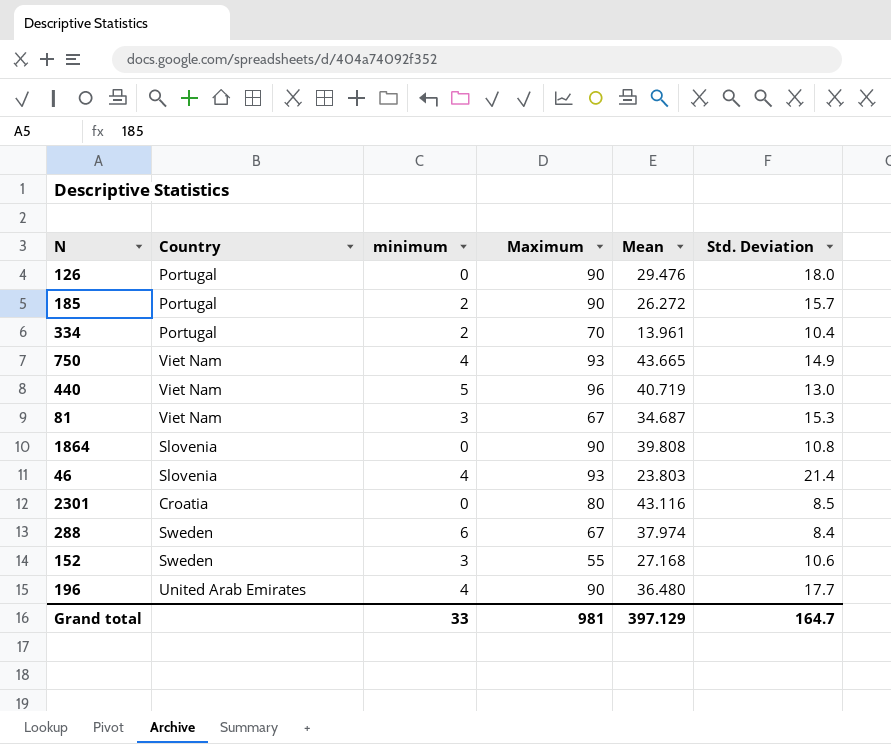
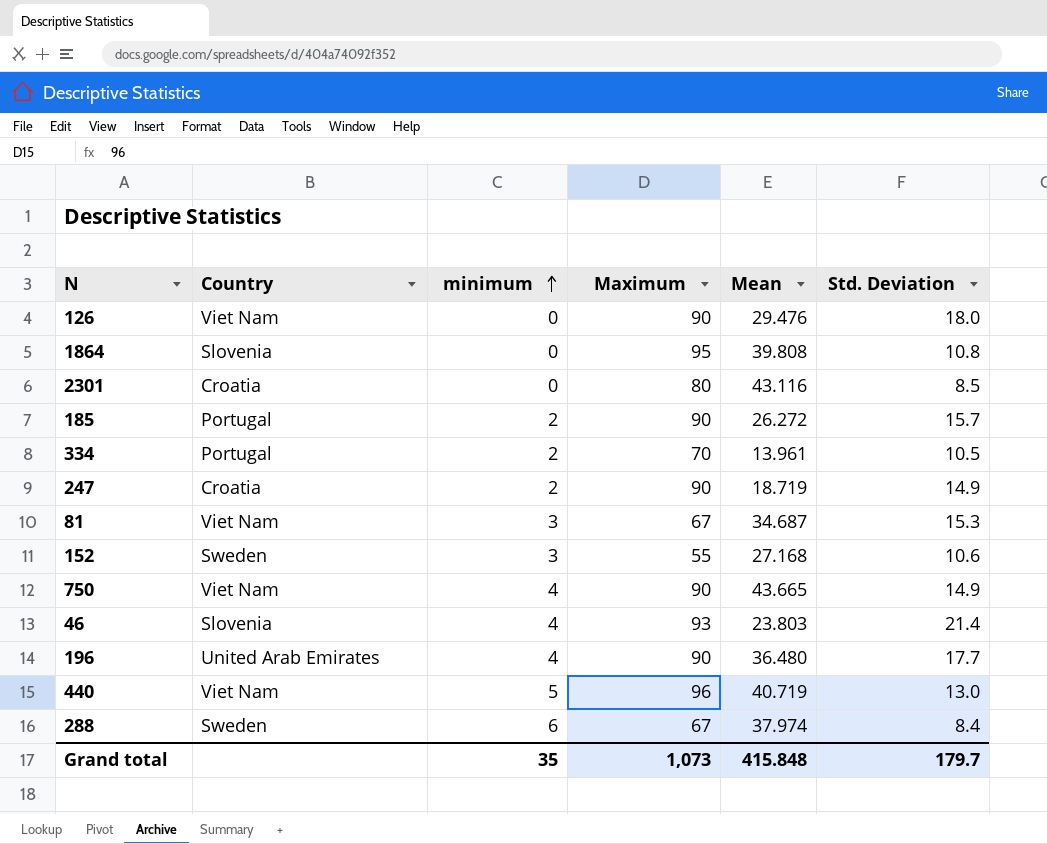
row order: none -> minimum ascending
126 | Country: Portugal -> Viet Nam
1864 | Maximum: 90 -> 95
334 | Std. Deviation: 10.4 -> 10.5
row 247: none -> Croatia | 2 | 90 | 18.719 | 14.9
750 | Maximum: 93 -> 90
Grand total | minimum: 33 -> 35
Grand total | Maximum: 981 -> 1,073
Grand total | Mean: 397.129 -> 415.848
Grand total | Std. Deviation: 164.7 -> 179.7

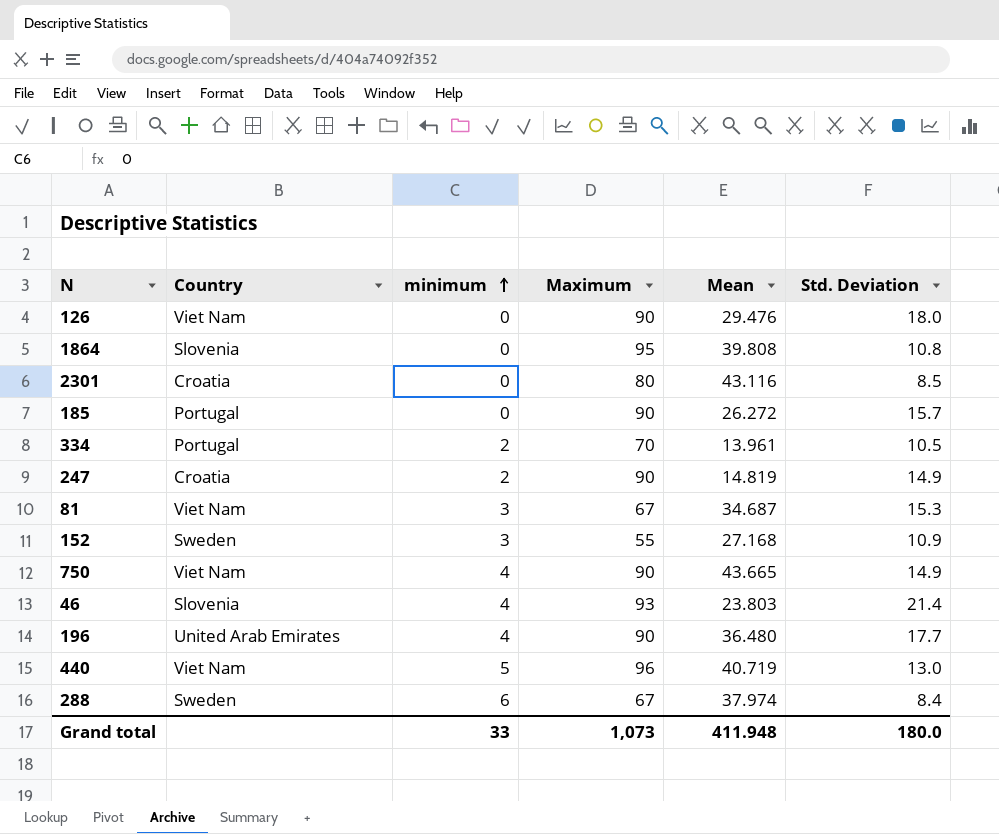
185 | minimum: 2 -> 0
247 | Mean: 18.719 -> 14.819
152 | Std. Deviation: 10.6 -> 10.9
Grand total | minimum: 35 -> 33
Grand total | Mean: 415.848 -> 411.948
Grand total | Std. Deviation: 179.7 -> 180.0

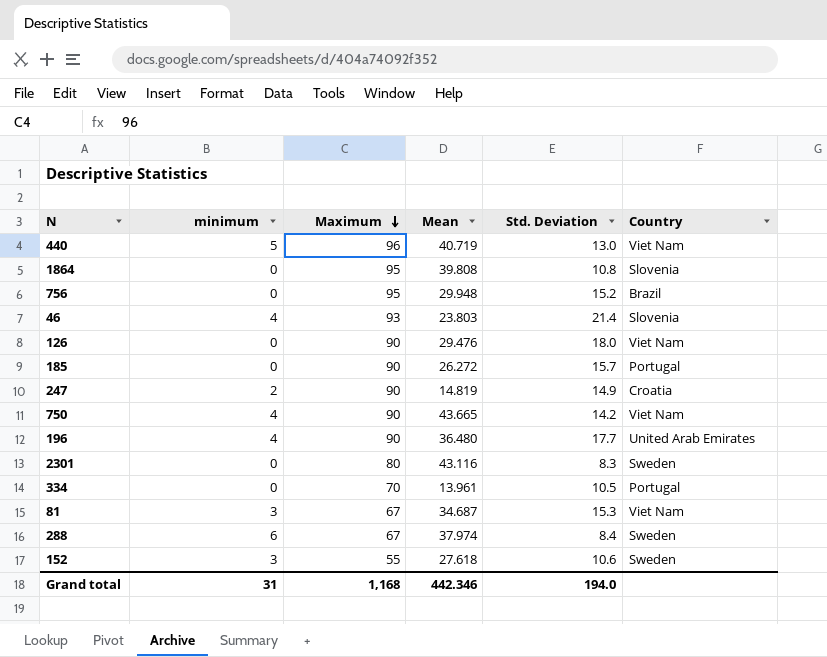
row order: minimum ascending -> Maximum descending
column Country | position: 2 -> 6
row 756: none -> 0 | 95 | 29.948 | 15.2 | Brazil
750 | Std. Deviation: 14.9 -> 14.2
2301 | Std. Deviation: 8.5 -> 8.3
2301 | Country: Croatia -> Sweden
334 | minimum: 2 -> 0
152 | Mean: 27.168 -> 27.618
152 | Std. Deviation: 10.9 -> 10.6
Grand total | minimum: 33 -> 31
Grand total | Maximum: 1,073 -> 1,168
Grand total | Mean: 411.948 -> 442.346
Grand total | Std. Deviation: 180.0 -> 194.0

